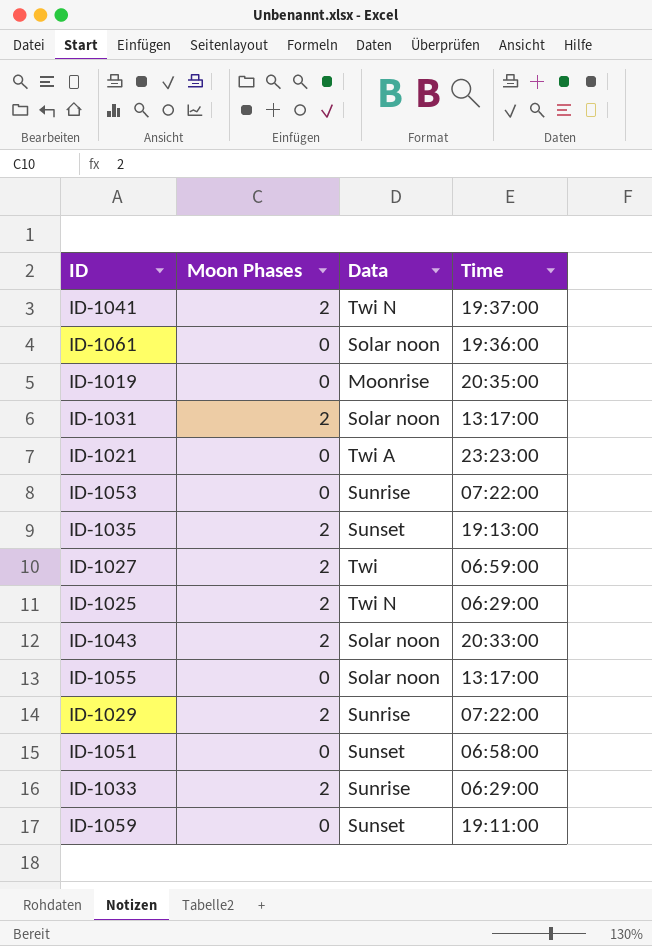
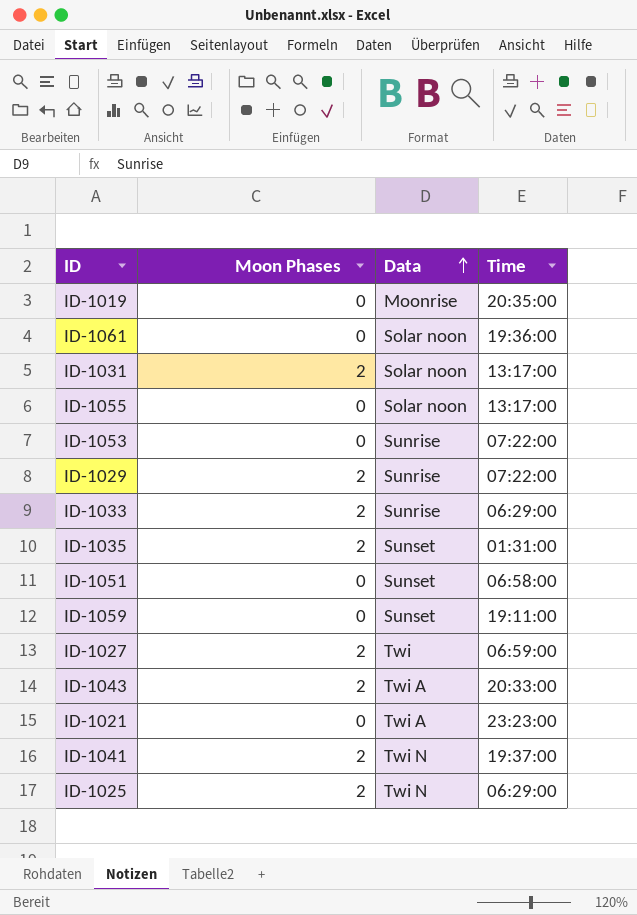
row order: none -> Data ascending
ID-1035 | Time: 19:13:00 -> 01:31:00
ID-1043 | Data: Solar noon -> Twi A

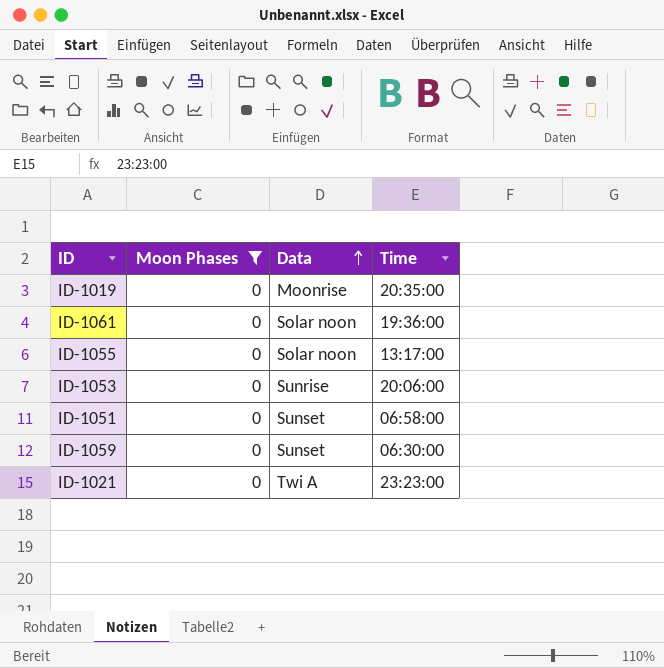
filter: none -> Moon Phases = 0
ID-1053 | Time: 07:22:00 -> 20:06:00
ID-1059 | Time: 19:11:00 -> 06:30:00

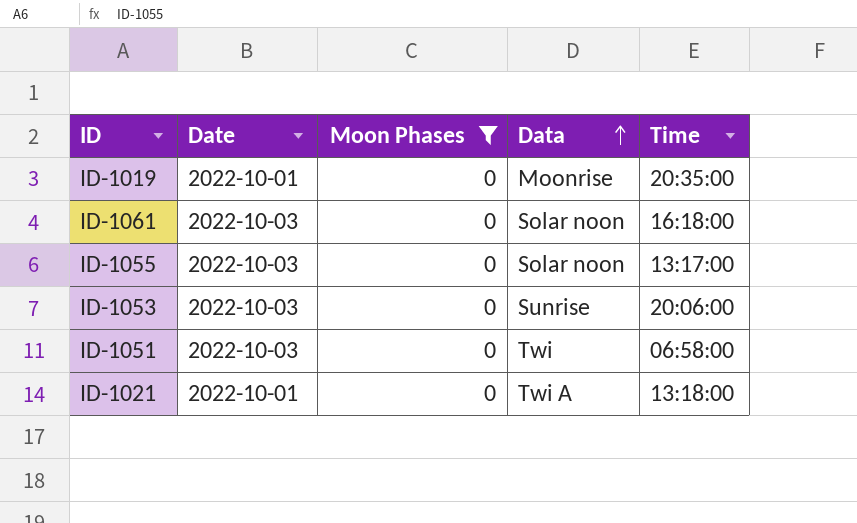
column Date | position: none -> 2
row ID-1059: 0 | Sunset | 06:30:00 -> none
ID-1061 | Time: 19:36:00 -> 16:18:00
ID-1051 | Data: Sunset -> Twi
ID-1021 | Time: 23:23:00 -> 13:18:00

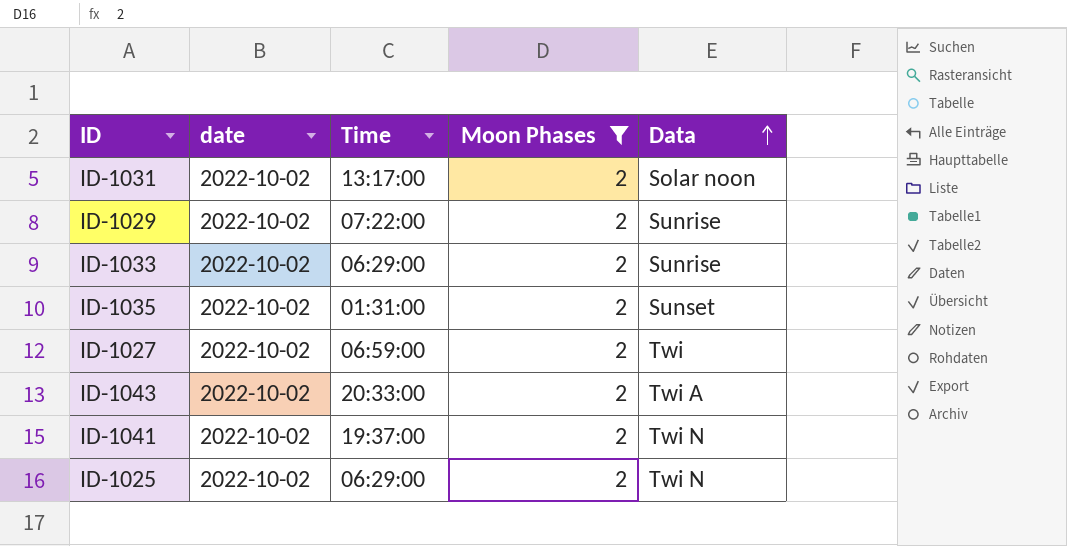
filter: Moon Phases = 0 -> Moon Phases = 2
column name: Date -> date
column Time | position: 5 -> 3

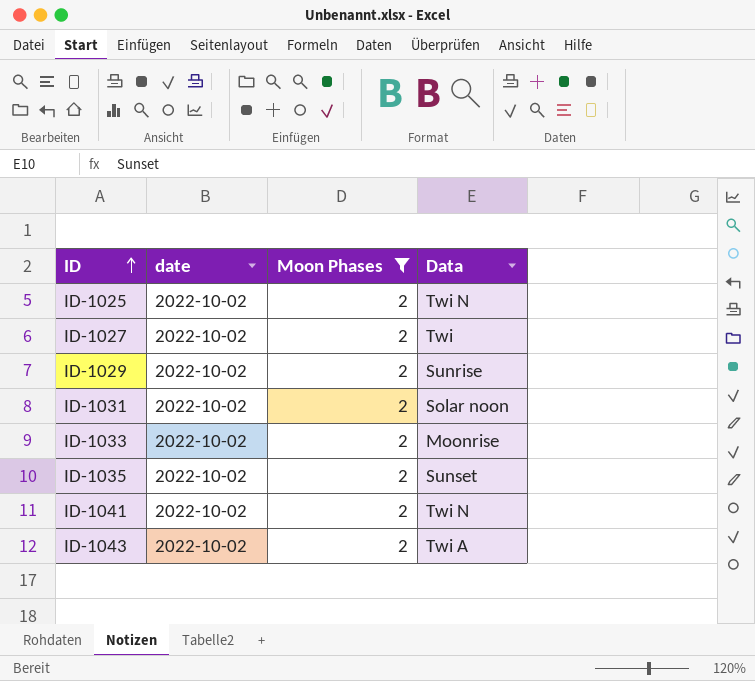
row order: Data ascending -> ID ascending
column Time | position: 3 -> none
ID-1033 | Data: Sunrise -> Moonrise

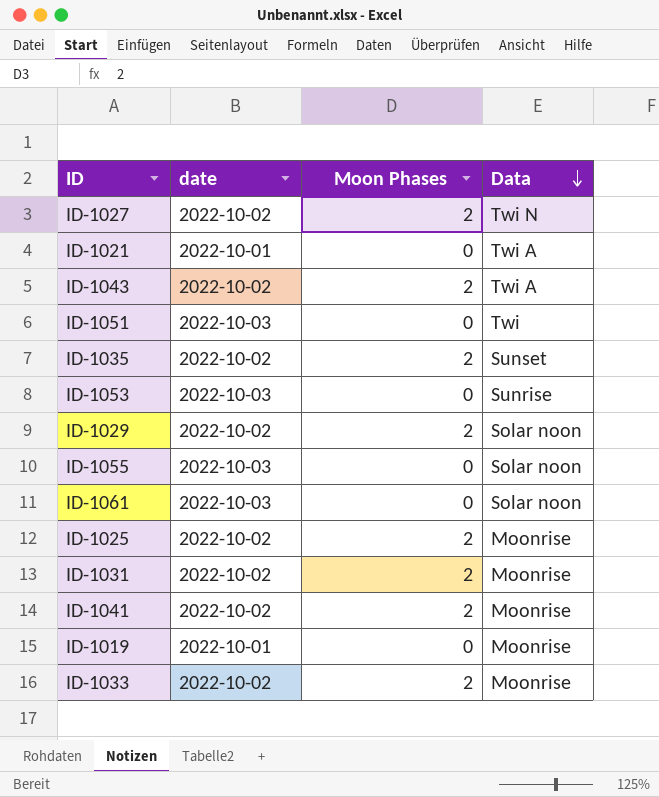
filter: Moon Phases = 2 -> none
row order: ID ascending -> Data descending
ID-1027 | Data: Twi -> Twi N
ID-1029 | Data: Sunrise -> Solar noon
ID-1025 | Data: Twi N -> Moonrise
ID-1031 | Data: Solar noon -> Moonrise
ID-1041 | Data: Twi N -> Moonrise

